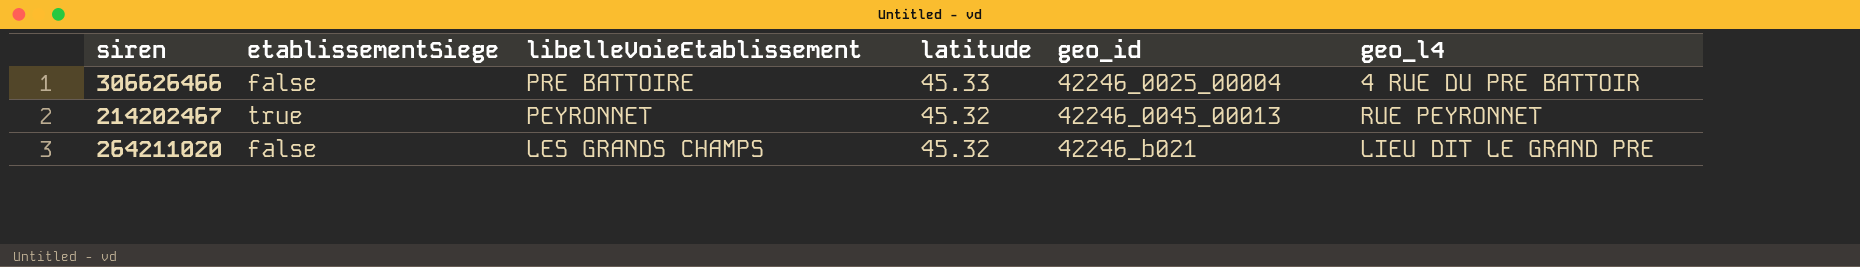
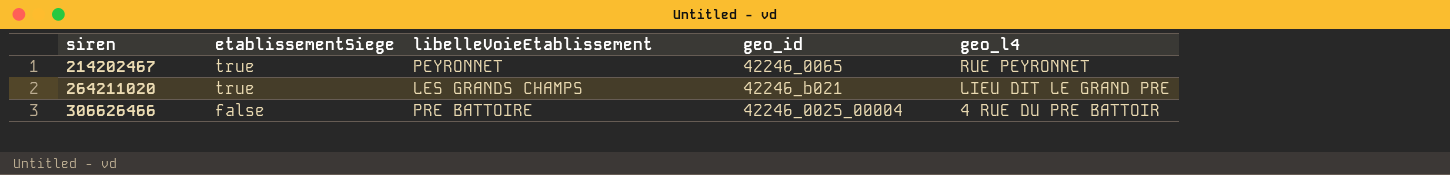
row order: libelleVoieEtablissement descending -> siren ascending
column latitude | position: 4 -> none
214202467 | geo_id: 42246_0045_00013 -> 42246_0065
264211020 | etablissementSiege: false -> true

